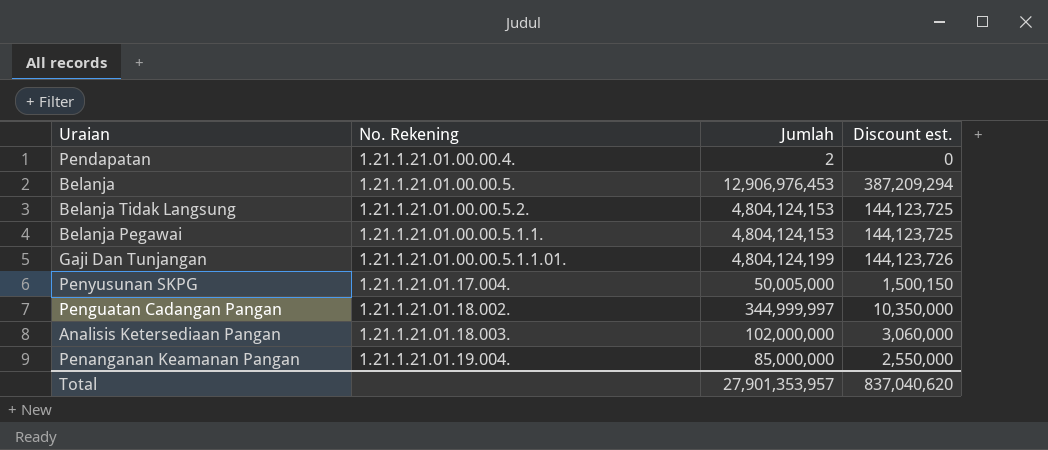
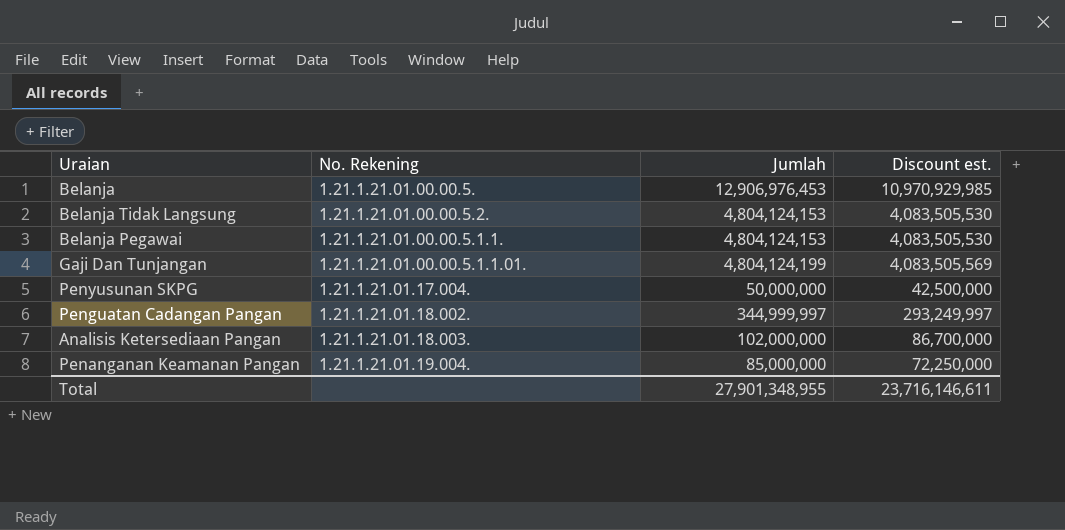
column Discount est. | formula: [Jumlah] * 0.03 -> [Jumlah] * 0.85
row Pendapatan: 1.21.1.21.01.00.00.4. | 2 | 0 -> none
Penyusunan SKPG | Jumlah: 50,005,000 -> 50,000,000
Total | Jumlah: 27,901,353,957 -> 27,901,348,955
Total | Discount est.: 837,040,620 -> 23,716,146,611

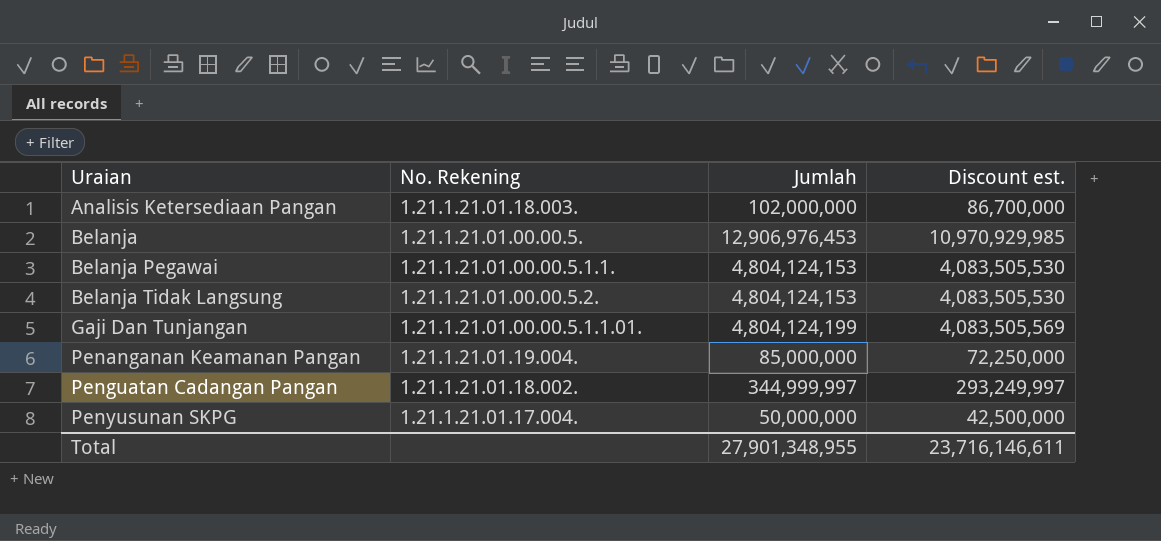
row order: none -> Uraian ascending

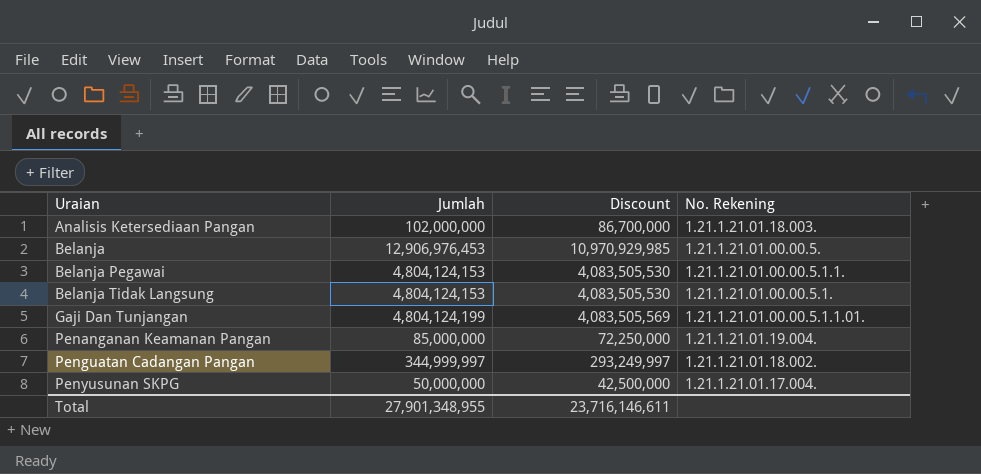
column name: Discount est. -> Discount
column No. Rekening | position: 2 -> 4
Belanja Tidak Langsung | No. Rekening: 1.21.1.21.01.00.00.5.2. -> 1.21.1.21.01.00.00.5.1.

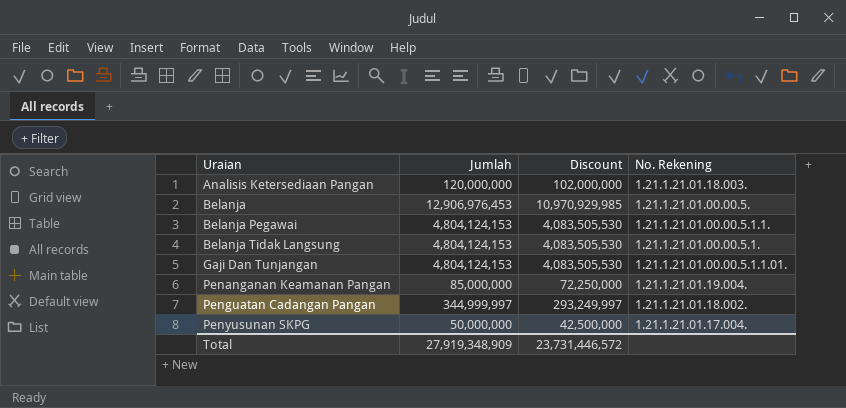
Analisis Ketersediaan Pangan | Jumlah: 102,000,000 -> 120,000,000
Analisis Ketersediaan Pangan | Discount: 86,700,000 -> 102,000,000
Gaji Dan Tunjangan | Jumlah: 4,804,124,199 -> 4,804,124,153
Gaji Dan Tunjangan | Discount: 4,083,505,569 -> 4,083,505,530
Total | Jumlah: 27,901,348,955 -> 27,919,348,909
Total | Discount: 23,716,146,611 -> 23,731,446,572

